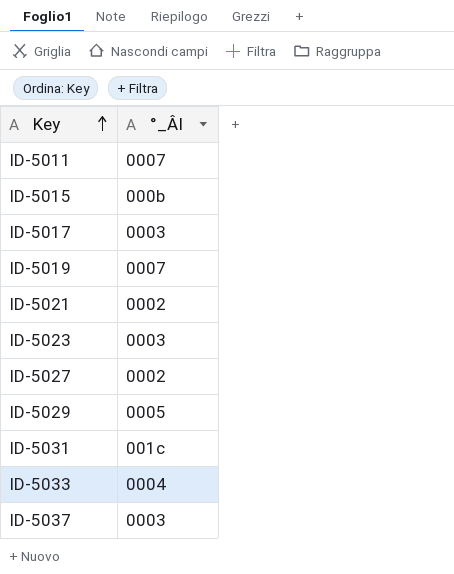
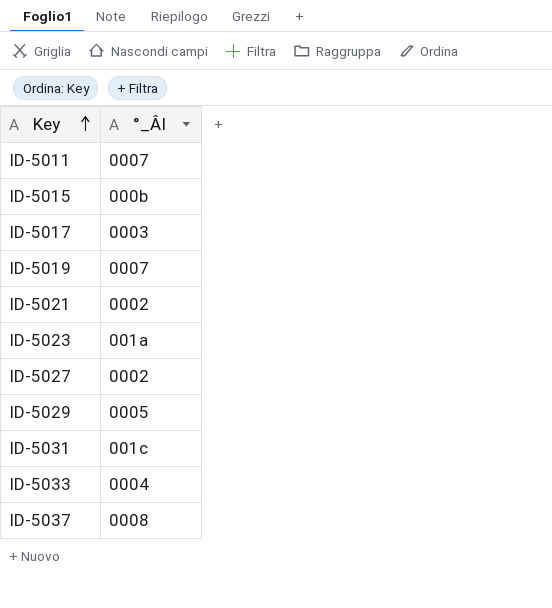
ID-5023 | °_ÂI: 0003 -> 001a
ID-5037 | °_ÂI: 0003 -> 0008

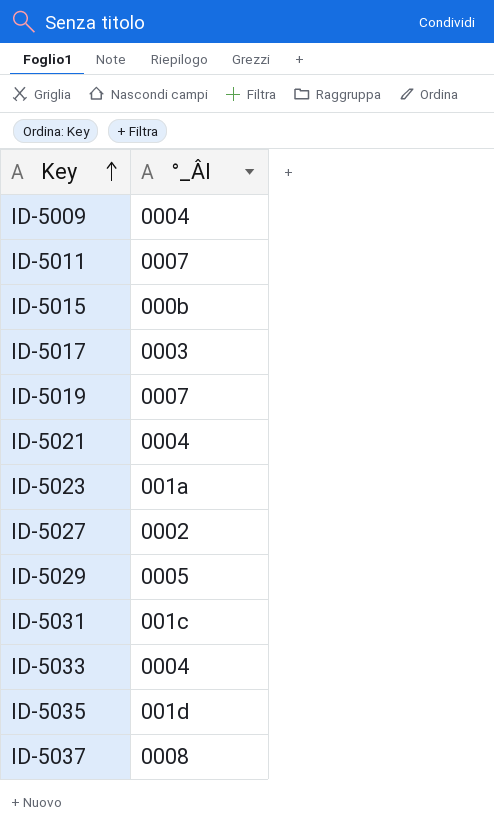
row ID-5009: none -> 0004
ID-5021 | °_ÂI: 0002 -> 0004
row ID-5035: none -> 001d

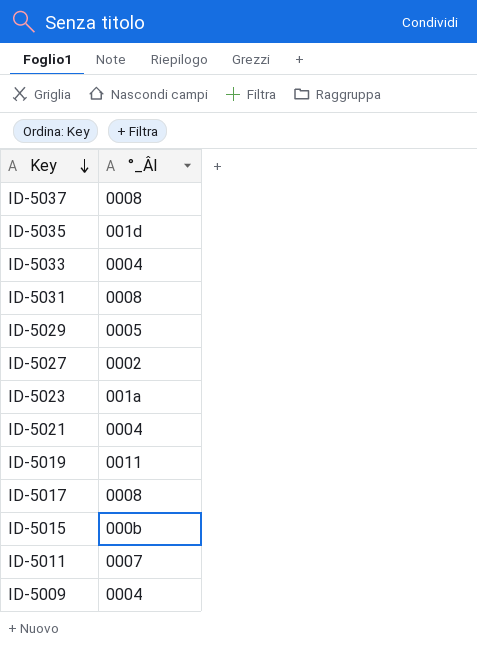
row order: Key ascending -> Key descending
ID-5031 | °_ÂI: 001c -> 0008
ID-5019 | °_ÂI: 0007 -> 0011
ID-5017 | °_ÂI: 0003 -> 0008

